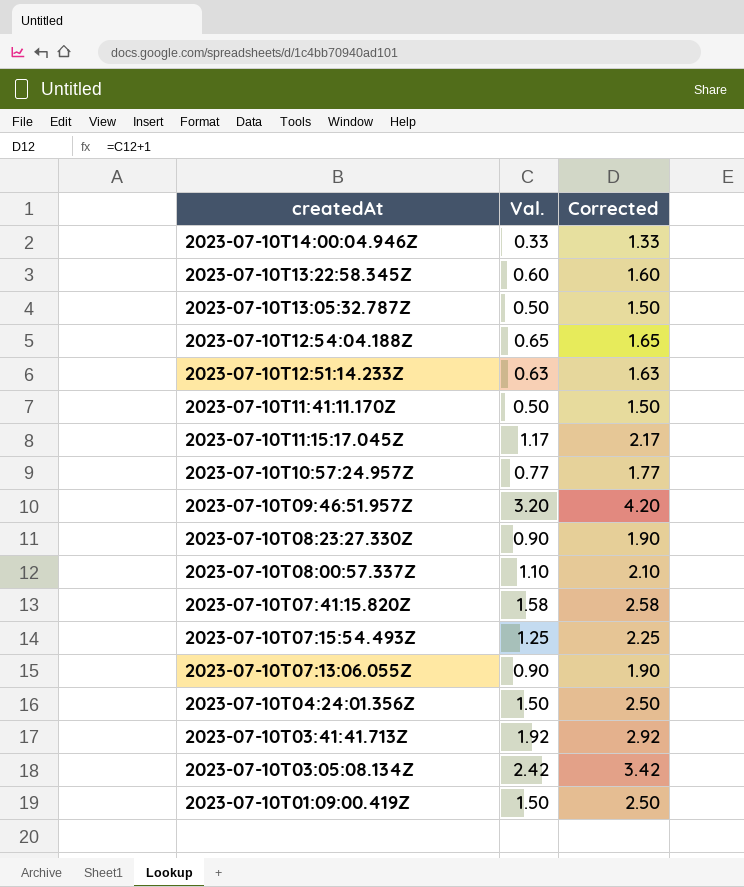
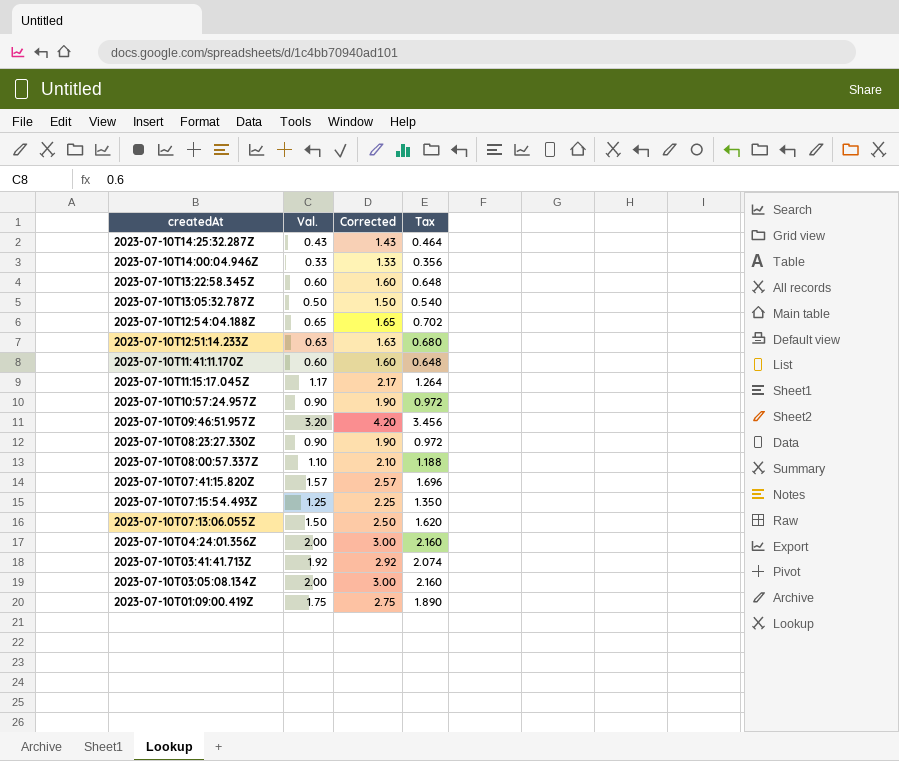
column Tax | formula: none -> [Val.] * 1.08
row 2023-07-10T14:25:32.287Z: none -> 0.43 | 1.43 | 0.464
2023-07-10T11:41:11.170Z | Val.: 0.50 -> 0.60
2023-07-10T11:41:11.170Z | Corrected: 1.50 -> 1.60
2023-07-10T10:57:24.957Z | Val.: 0.77 -> 0.90
2023-07-10T10:57:24.957Z | Corrected: 1.77 -> 1.90
2023-07-10T07:41:15.820Z | Val.: 1.58 -> 1.57
2023-07-10T07:41:15.820Z | Corrected: 2.58 -> 2.57
2023-07-10T07:13:06.055Z | Val.: 0.90 -> 1.50
2023-07-10T07:13:06.055Z | Corrected: 1.90 -> 2.50
2023-07-10T04:24:01.356Z | Val.: 1.50 -> 2.00
2023-07-10T04:24:01.356Z | Corrected: 2.50 -> 3.00
2023-07-10T03:05:08.134Z | Val.: 2.42 -> 2.00
2023-07-10T03:05:08.134Z | Corrected: 3.42 -> 3.00
2023-07-10T01:09:00.419Z | Val.: 1.50 -> 1.75
2023-07-10T01:09:00.419Z | Corrected: 2.50 -> 2.75

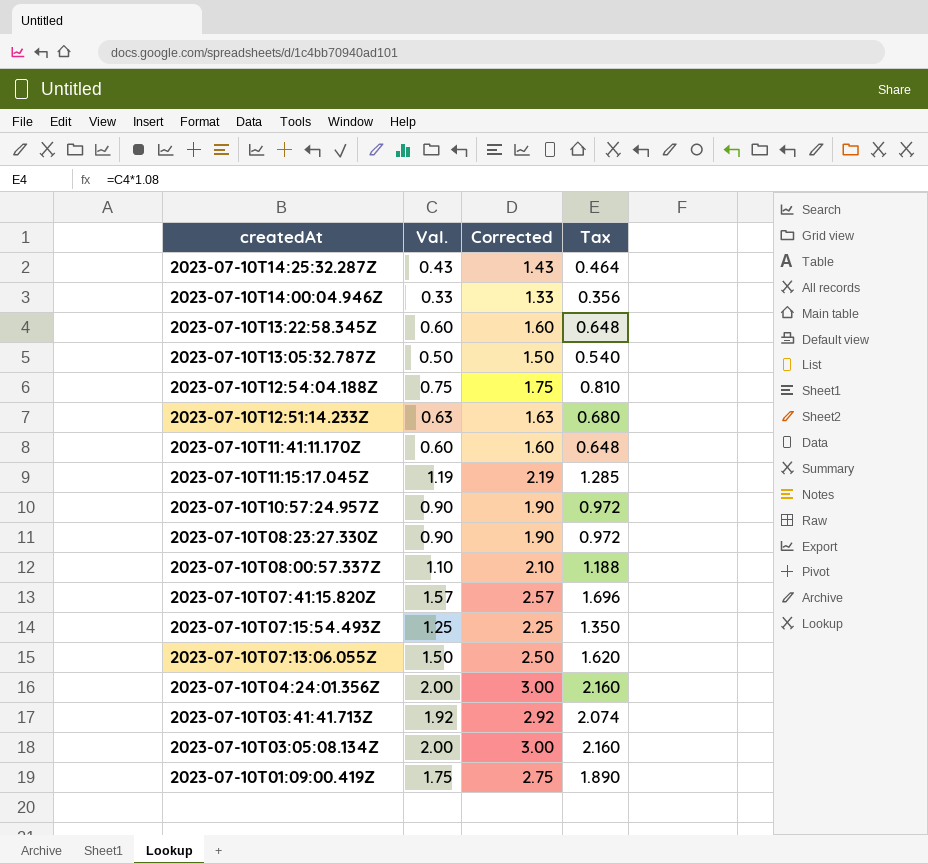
row 2023-07-10T09:46:51.957Z: 3.20 | 4.20 | 3.456 -> none
2023-07-10T12:54:04.188Z | Val.: 0.65 -> 0.75
2023-07-10T12:54:04.188Z | Corrected: 1.65 -> 1.75
2023-07-10T12:54:04.188Z | Tax: 0.702 -> 0.810
2023-07-10T11:15:17.045Z | Val.: 1.17 -> 1.19
2023-07-10T11:15:17.045Z | Corrected: 2.17 -> 2.19
2023-07-10T11:15:17.045Z | Tax: 1.264 -> 1.285

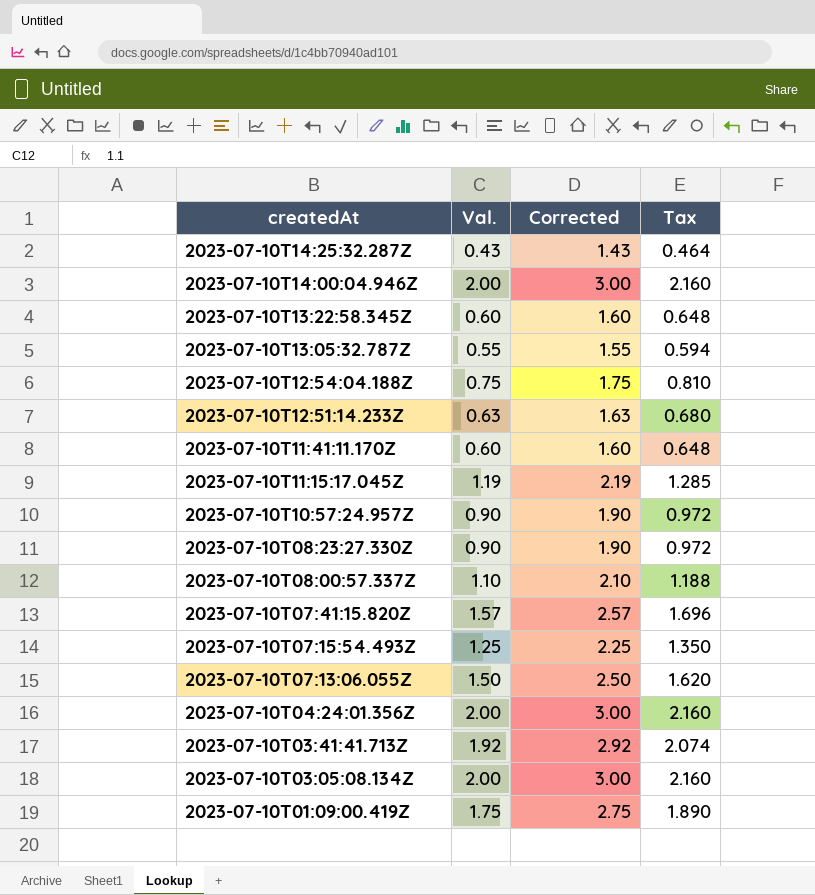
2023-07-10T14:00:04.946Z | Val.: 0.33 -> 2.00
2023-07-10T14:00:04.946Z | Corrected: 1.33 -> 3.00
2023-07-10T14:00:04.946Z | Tax: 0.356 -> 2.160
2023-07-10T13:05:32.787Z | Val.: 0.50 -> 0.55
2023-07-10T13:05:32.787Z | Corrected: 1.50 -> 1.55
2023-07-10T13:05:32.787Z | Tax: 0.540 -> 0.594

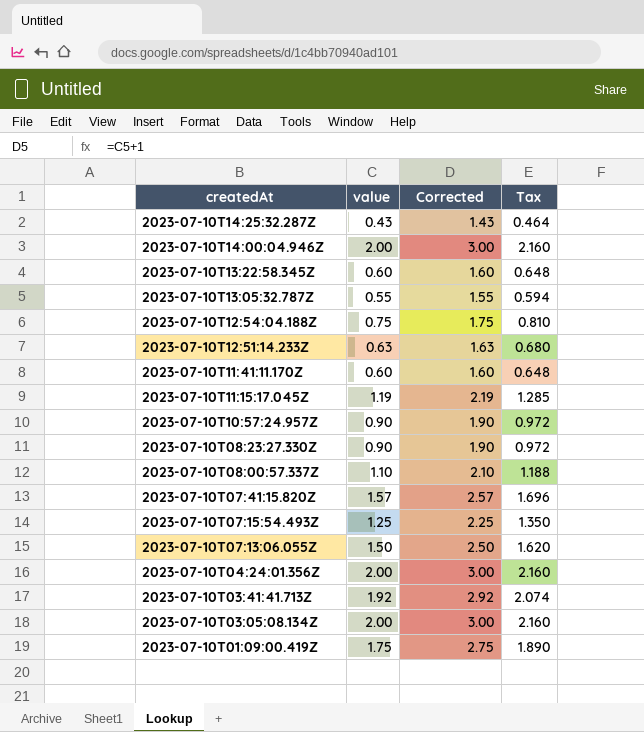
column name: Val. -> value

